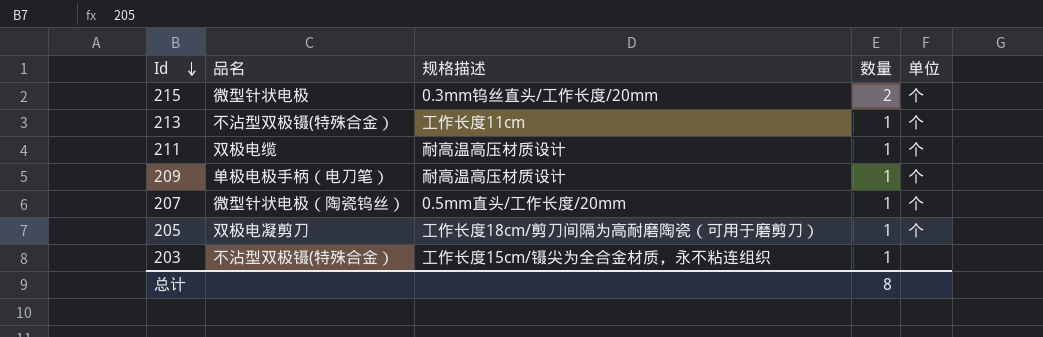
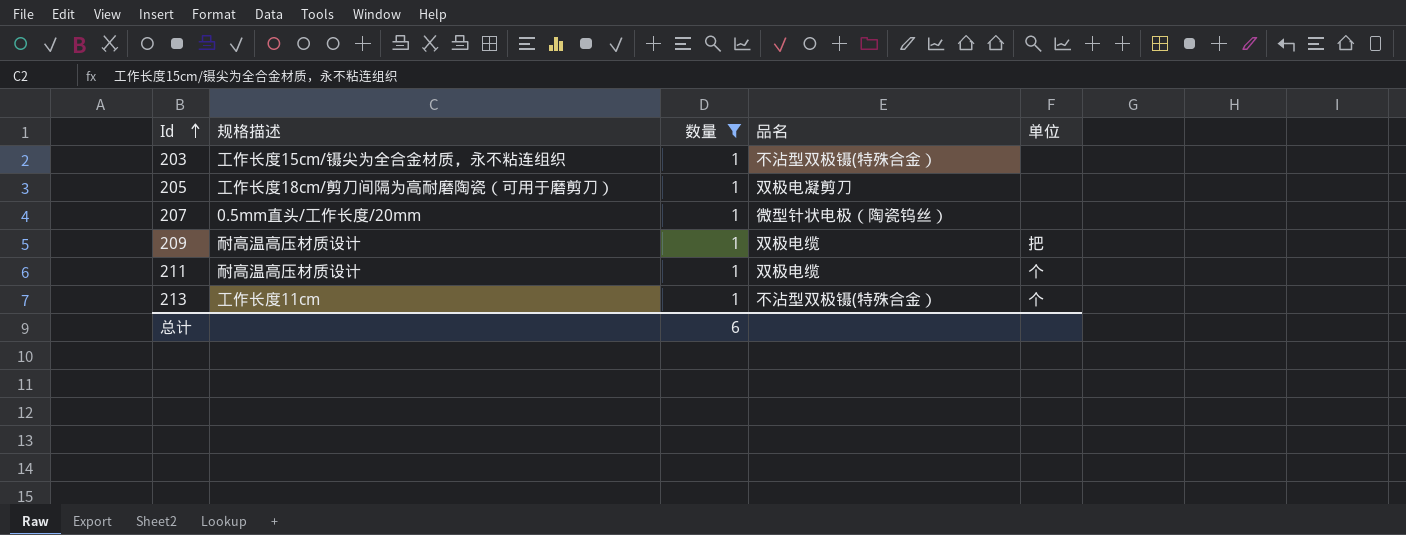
filter: none -> 数量 = 1
row order: Id descending -> Id ascending
column 品名 | position: 2 -> 4
205 | 单位: 个 -> none
207 | 单位: 个 -> none
209 | 品名: 单极电极手柄（电刀笔） -> 双极电缆
209 | 单位: 个 -> 把
总计 | 数量: 8 -> 6

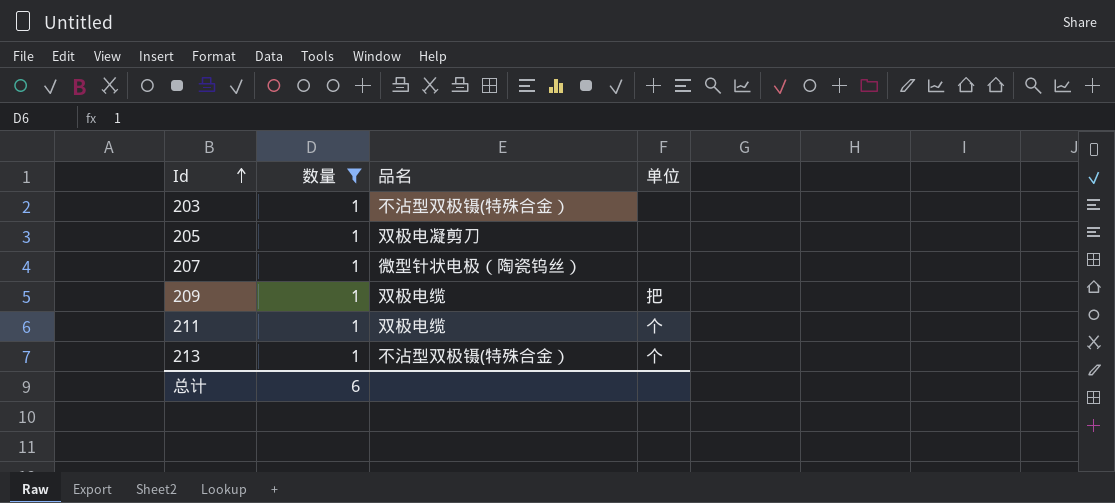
column 规格描述 | position: 2 -> none

